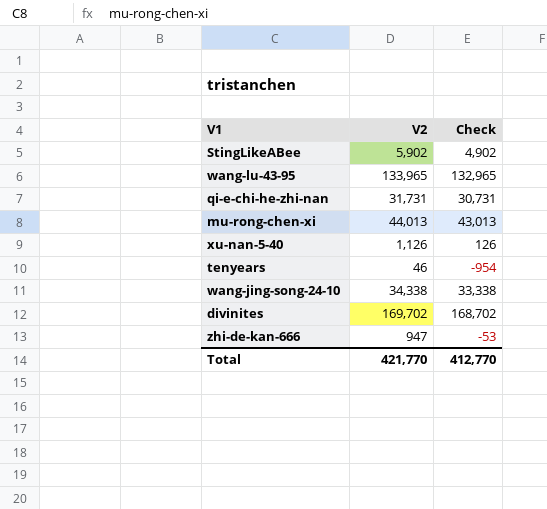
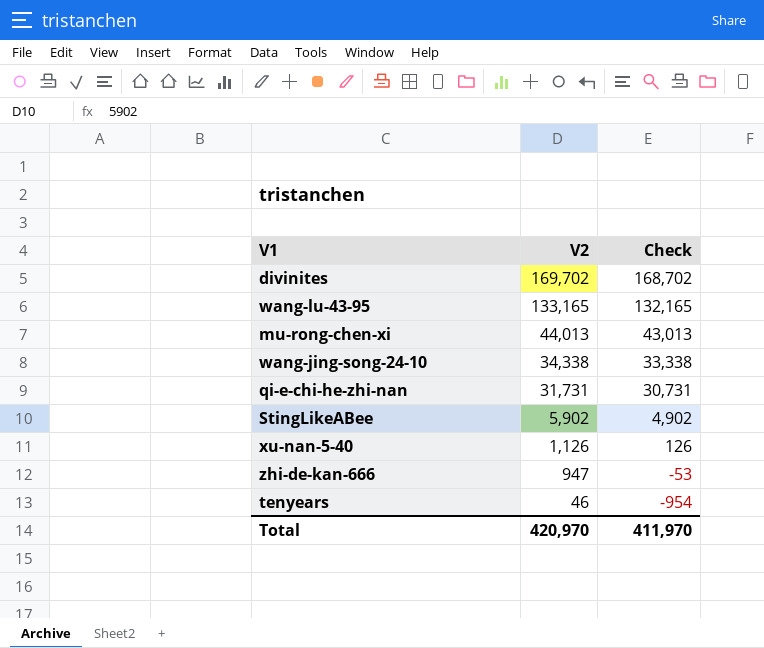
row order: none -> V2 descending
wang-lu-43-95 | V2: 133,965 -> 133,165
wang-lu-43-95 | Check: 132,965 -> 132,165
Total | V2: 421,770 -> 420,970
Total | Check: 412,770 -> 411,970

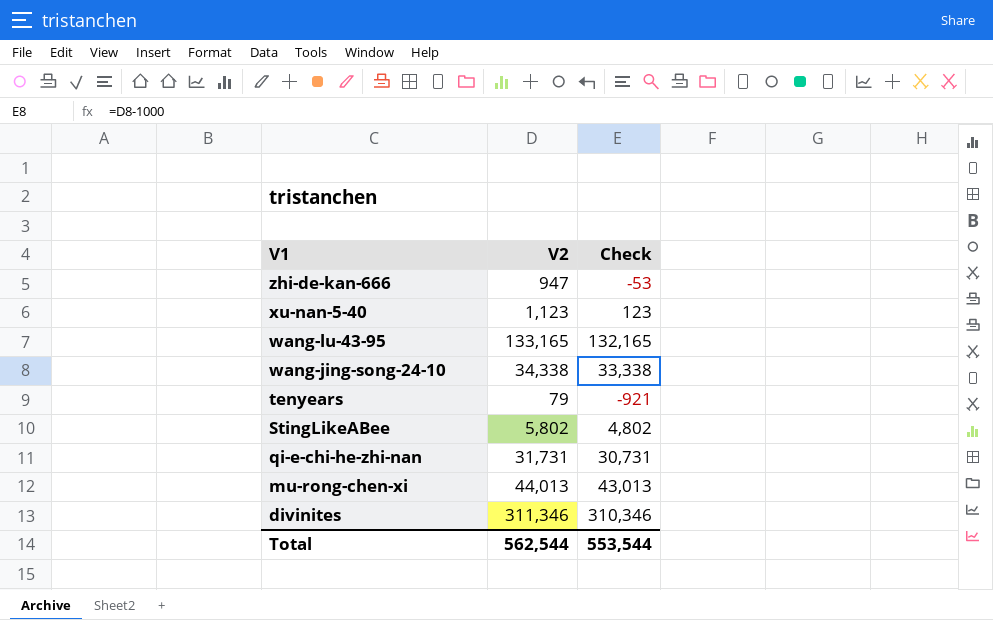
row order: V2 descending -> V1 descending
xu-nan-5-40 | V2: 1,126 -> 1,123
xu-nan-5-40 | Check: 126 -> 123
tenyears | V2: 46 -> 79
tenyears | Check: -954 -> -921
StingLikeABee | V2: 5,902 -> 5,802
StingLikeABee | Check: 4,902 -> 4,802
divinites | V2: 169,702 -> 311,346
divinites | Check: 168,702 -> 310,346
Total | V2: 420,970 -> 562,544
Total | Check: 411,970 -> 553,544

